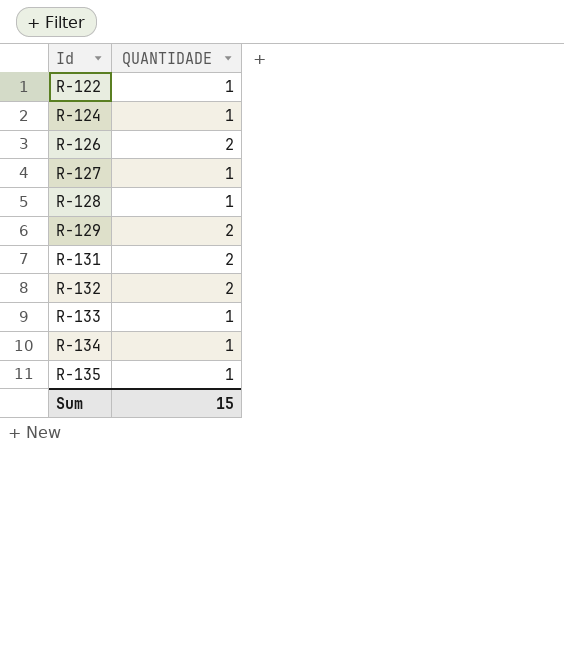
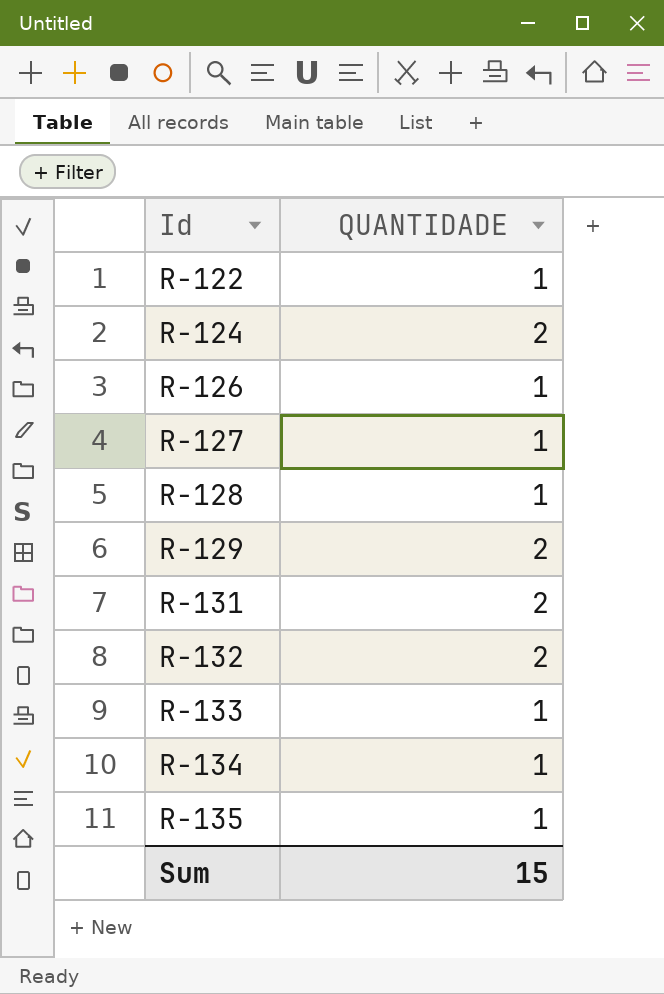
R-124 | QUANTIDADE: 1 -> 2
R-126 | QUANTIDADE: 2 -> 1

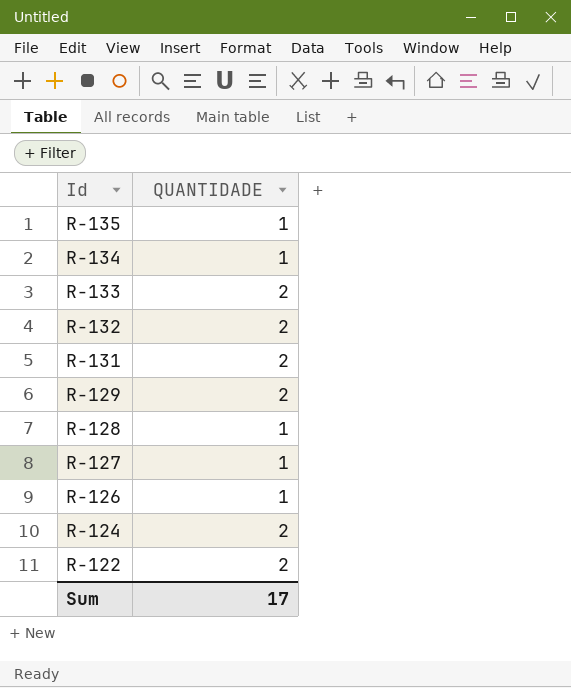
row order: Id ascending -> Id descending
R-133 | QUANTIDADE: 1 -> 2
R-122 | QUANTIDADE: 1 -> 2
Sum | QUANTIDADE: 15 -> 17

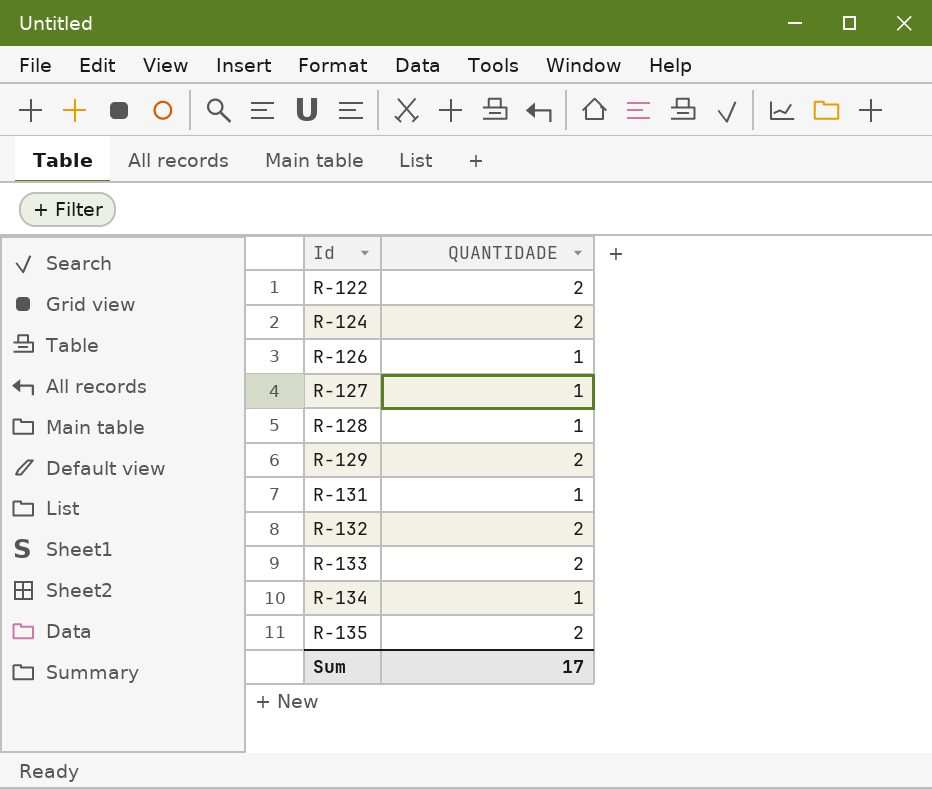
row order: Id descending -> Id ascending
R-131 | QUANTIDADE: 2 -> 1
R-135 | QUANTIDADE: 1 -> 2

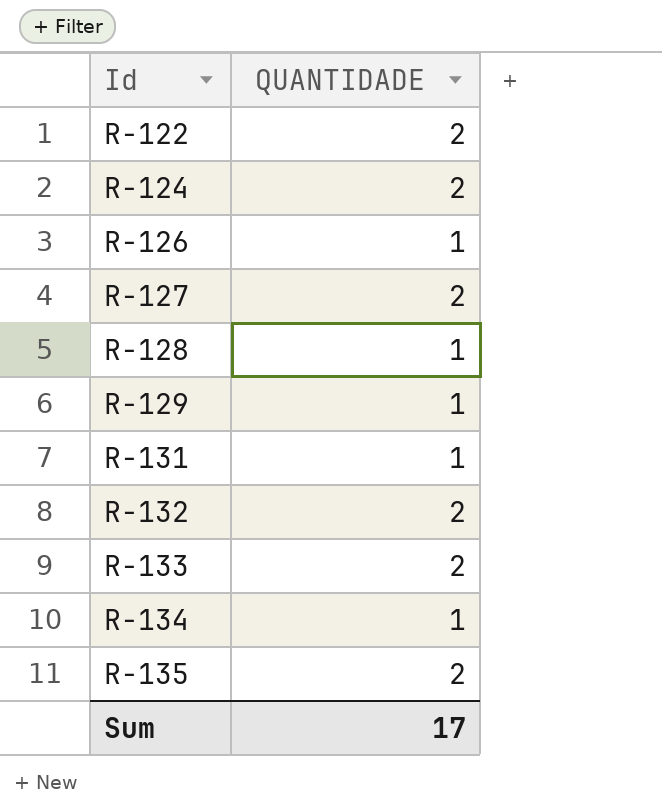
R-127 | QUANTIDADE: 1 -> 2
R-129 | QUANTIDADE: 2 -> 1

